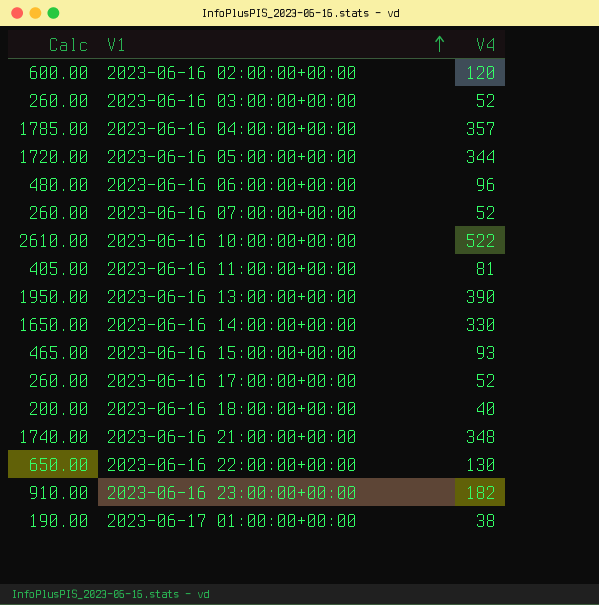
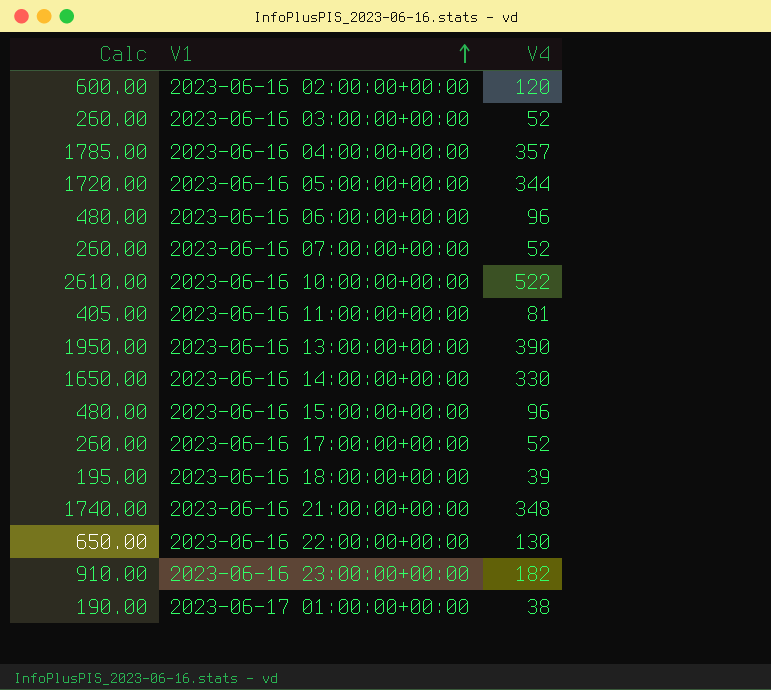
2023-06-16 15:00:00+00:00 | Calc: 465.00 -> 480.00
2023-06-16 15:00:00+00:00 | V4: 93 -> 96
2023-06-16 18:00:00+00:00 | Calc: 200.00 -> 195.00
2023-06-16 18:00:00+00:00 | V4: 40 -> 39

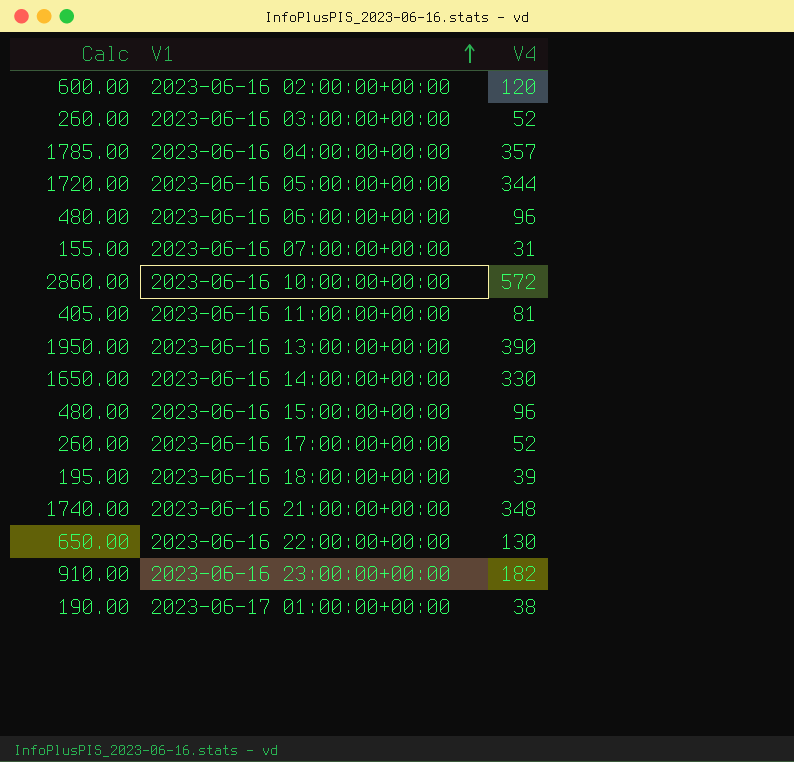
2023-06-16 07:00:00+00:00 | Calc: 260.00 -> 155.00
2023-06-16 07:00:00+00:00 | V4: 52 -> 31
2023-06-16 10:00:00+00:00 | Calc: 2610.00 -> 2860.00
2023-06-16 10:00:00+00:00 | V4: 522 -> 572

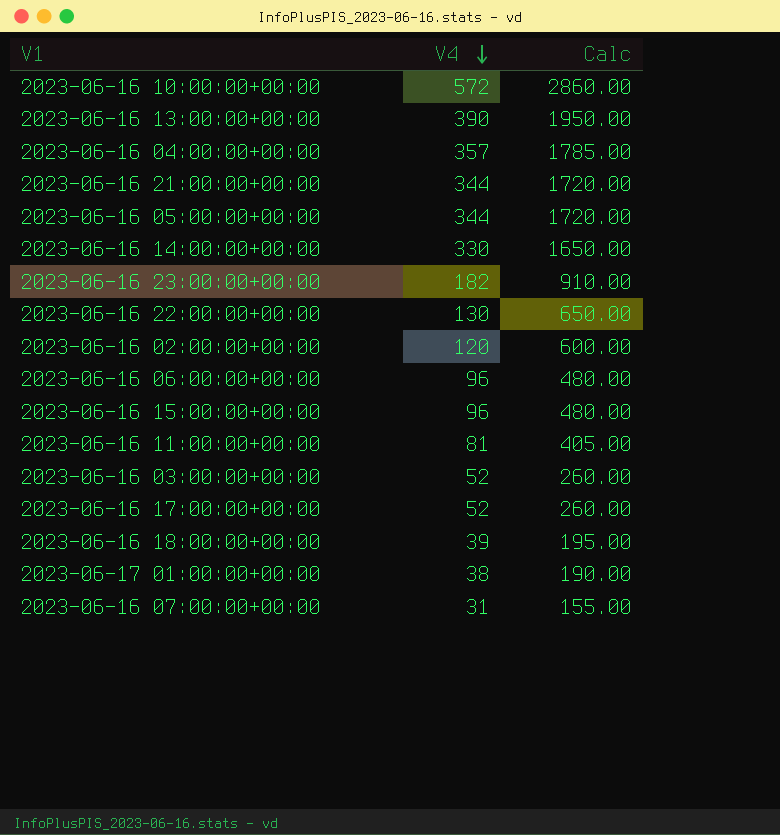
row order: V1 ascending -> V4 descending
column Calc | position: 1 -> 3
2023-06-16 21:00:00+00:00 | V4: 348 -> 344
2023-06-16 21:00:00+00:00 | Calc: 1740.00 -> 1720.00

